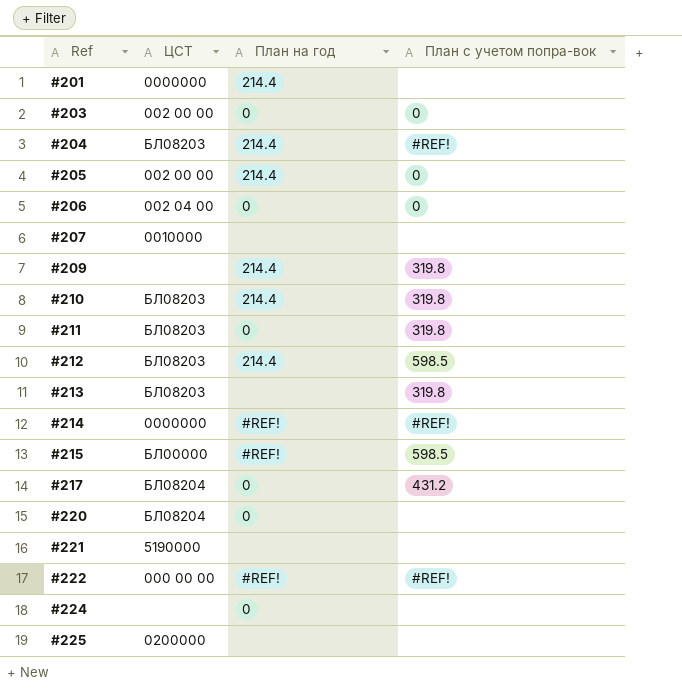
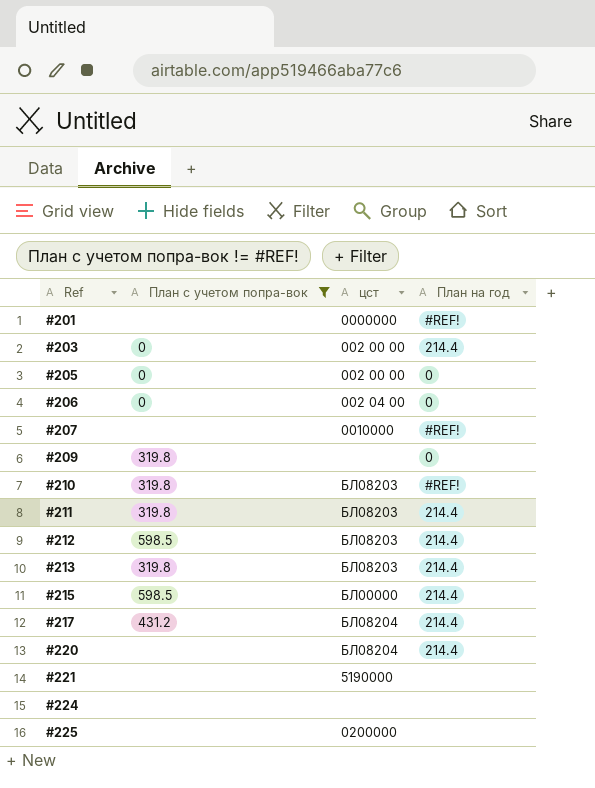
filter: none -> План с учетом попра-вок != #REF!
column План с учетом попра-вок | position: 4 -> 2
column name: ЦСТ -> цст
#201 | План на год: 214.4 -> #REF!
#203 | План на год: 0 -> 214.4
#205 | План на год: 214.4 -> 0
#207 | План на год: none -> #REF!
#209 | План на год: 214.4 -> 0
#210 | План на год: 214.4 -> #REF!
#211 | План на год: 0 -> 214.4
#213 | План на год: none -> 214.4
#215 | План на год: #REF! -> 214.4
#217 | План на год: 0 -> 214.4
#220 | План на год: 0 -> 214.4
#224 | План на год: 0 -> none

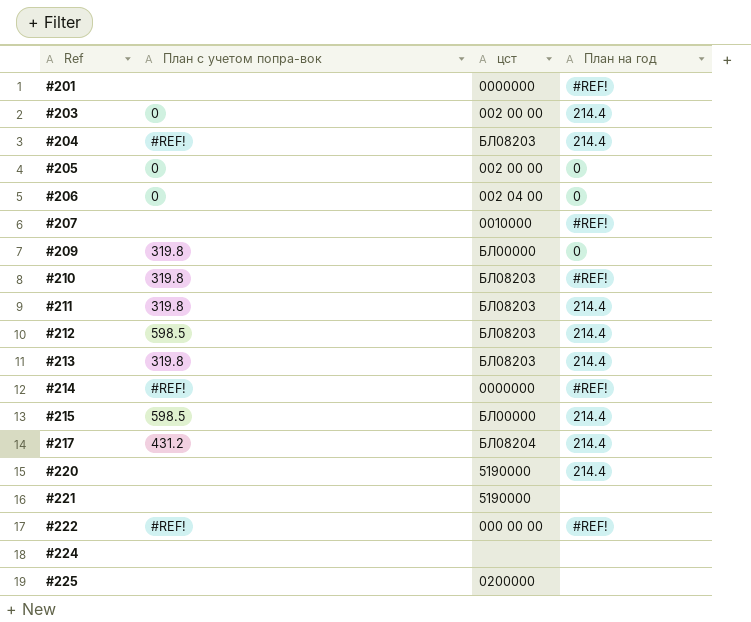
filter: План с учетом попра-вок != #REF! -> none
#209 | цст: none -> БЛ00000
#220 | цст: БЛ08204 -> 5190000

